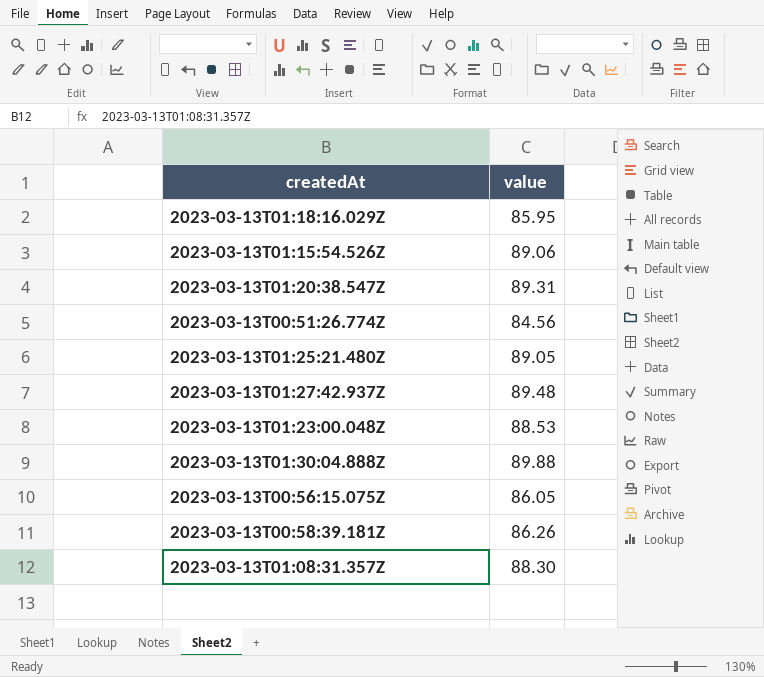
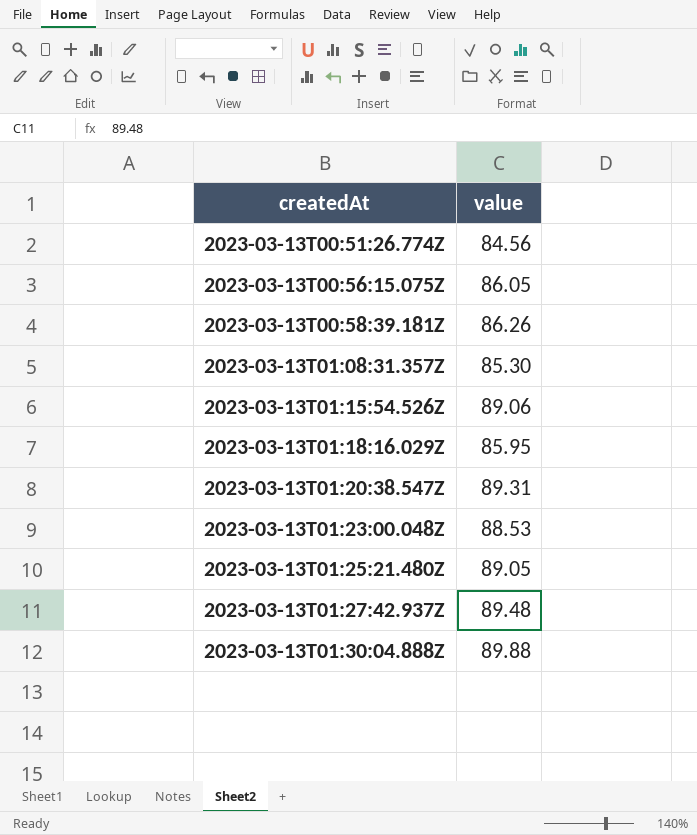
row order: none -> createdAt ascending
2023-03-13T01:08:31.357Z | value: 88.30 -> 85.30

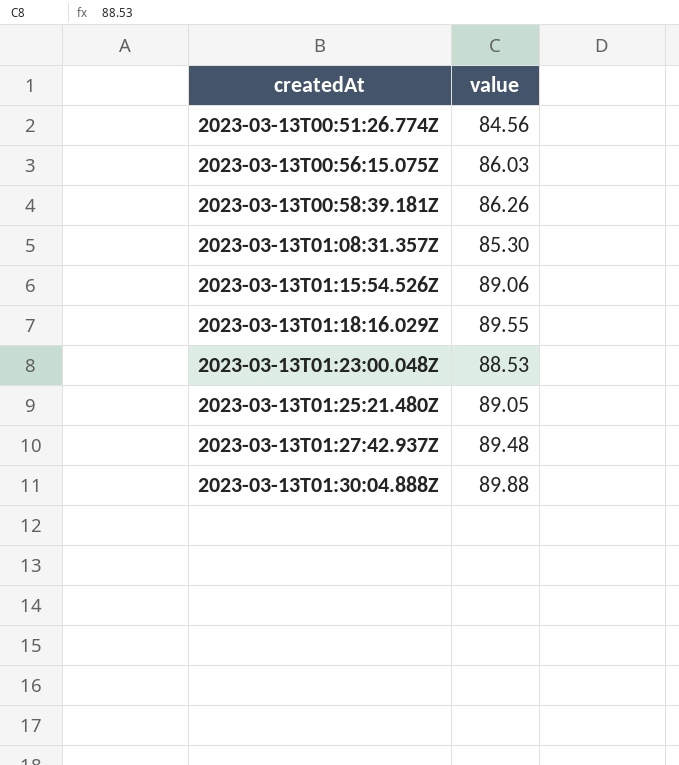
row 2023-03-13T01:20:38.547Z: 89.31 -> none
2023-03-13T00:56:15.075Z | value: 86.05 -> 86.03
2023-03-13T01:18:16.029Z | value: 85.95 -> 89.55

